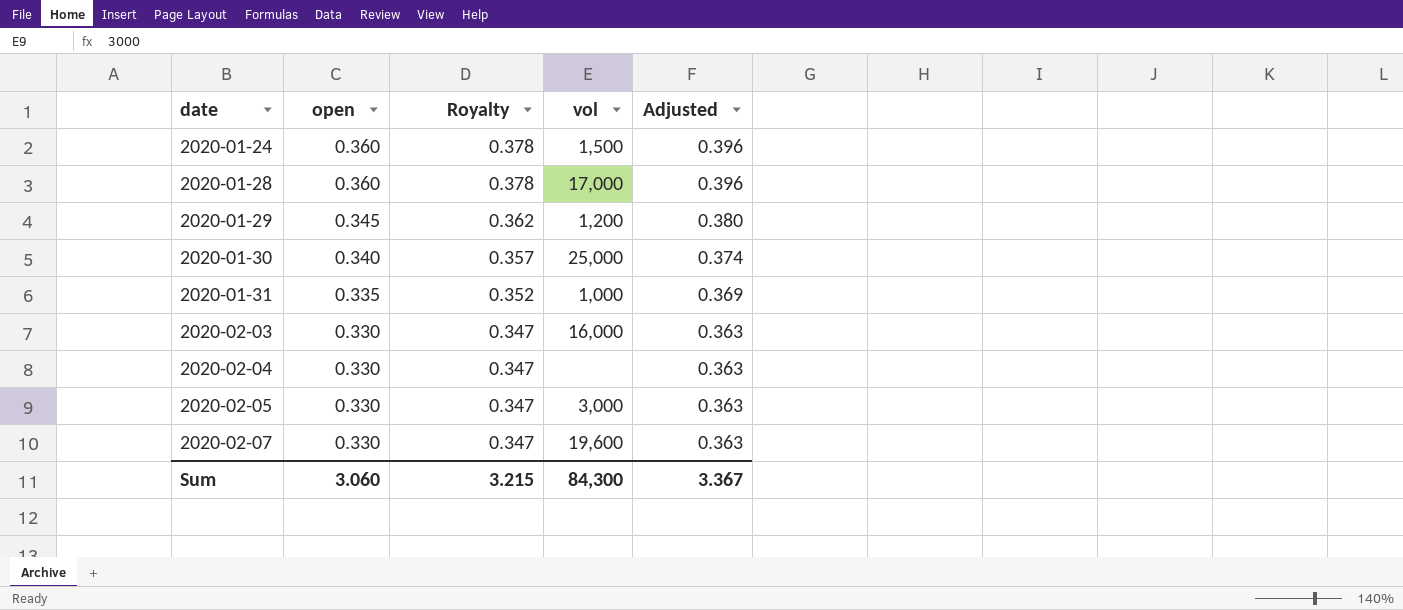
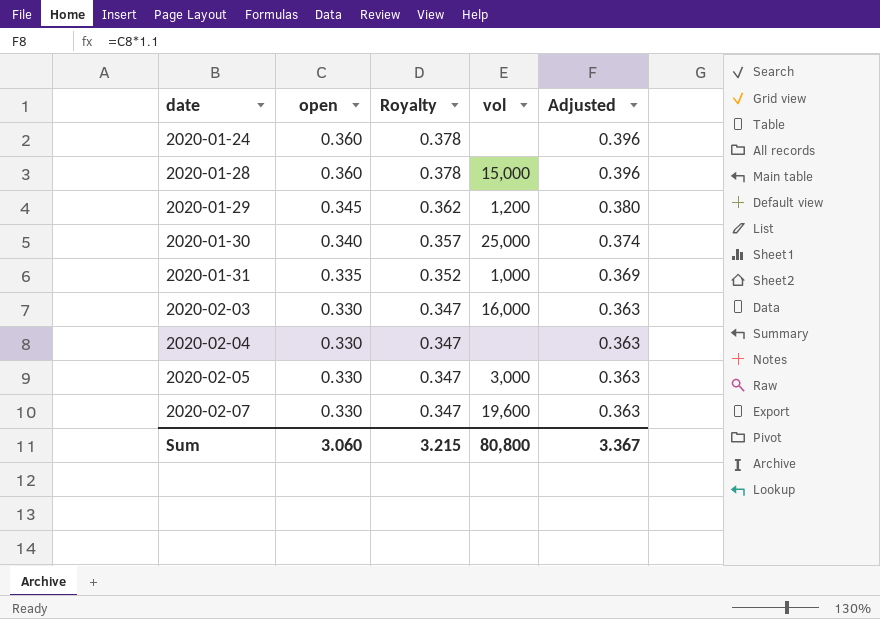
2020-01-24 | vol: 1,500 -> none
2020-01-28 | vol: 17,000 -> 15,000
Sum | vol: 84,300 -> 80,800

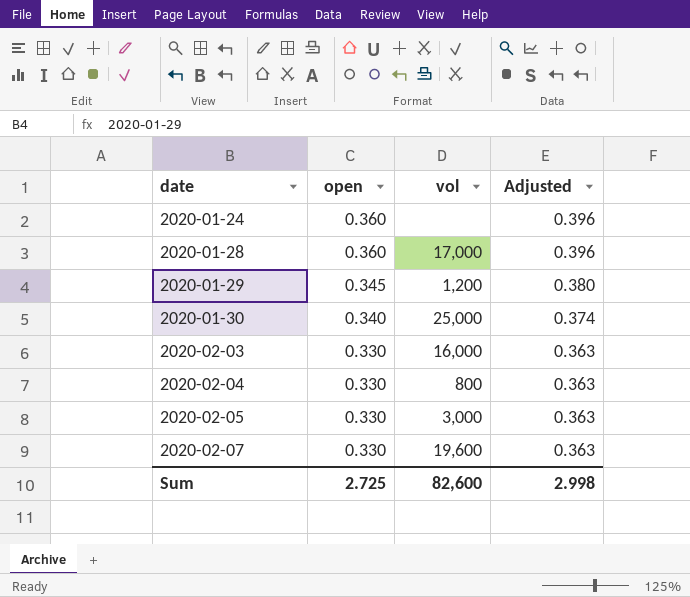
column Royalty | formula: [open] * 1.05 -> none
row 2020-01-31: 0.335 | 0.352 | 1,000 | 0.369 -> none
2020-01-28 | vol: 15,000 -> 17,000
2020-02-04 | vol: none -> 800
Sum | open: 3.060 -> 2.725
Sum | vol: 80,800 -> 82,600
Sum | Adjusted: 3.367 -> 2.998

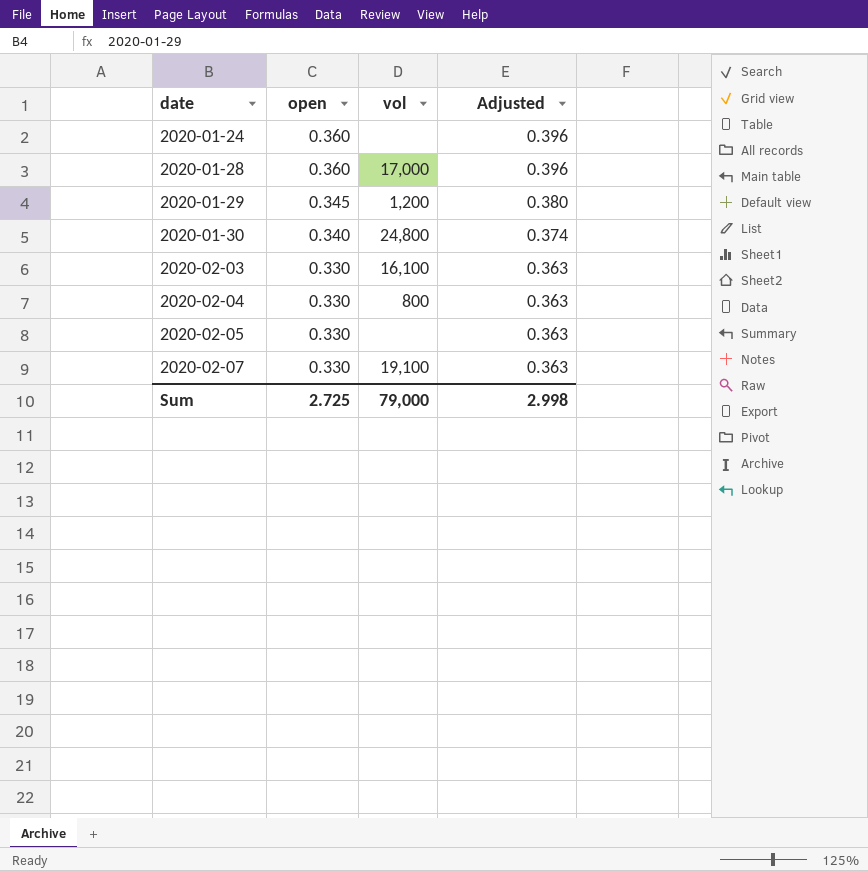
2020-01-30 | vol: 25,000 -> 24,800
2020-02-03 | vol: 16,000 -> 16,100
2020-02-05 | vol: 3,000 -> none
2020-02-07 | vol: 19,600 -> 19,100
Sum | vol: 82,600 -> 79,000

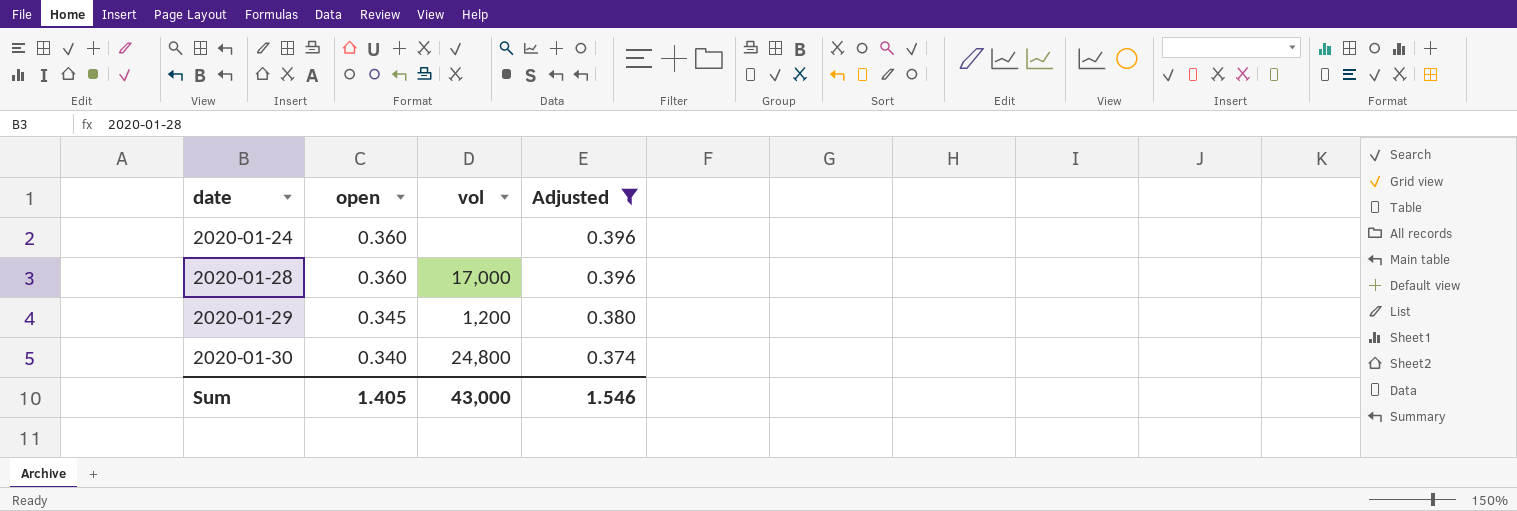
filter: none -> Adjusted != 0.363
Sum | open: 2.725 -> 1.405
Sum | vol: 79,000 -> 43,000
Sum | Adjusted: 2.998 -> 1.546

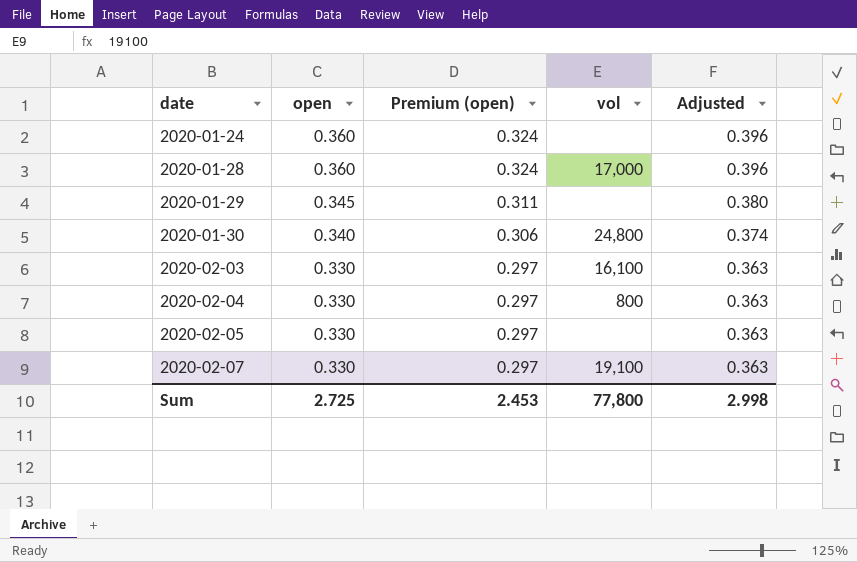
filter: Adjusted != 0.363 -> none
column Premium (open) | formula: none -> [open] * 0.9
2020-01-29 | vol: 1,200 -> none
Sum | open: 1.405 -> 2.725
Sum | vol: 43,000 -> 77,800
Sum | Adjusted: 1.546 -> 2.998

